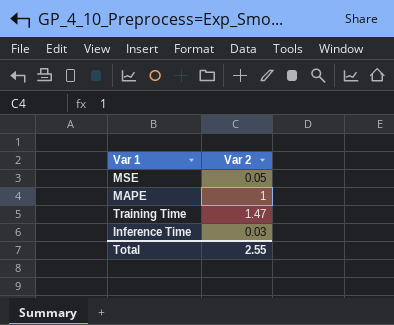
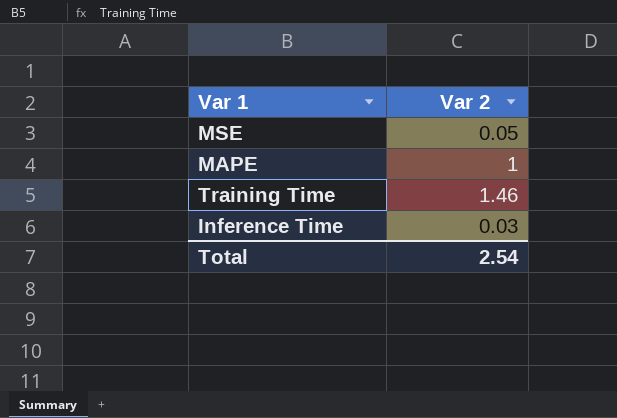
Training Time | Var 2: 1.47 -> 1.46
Total | Var 2: 2.55 -> 2.54

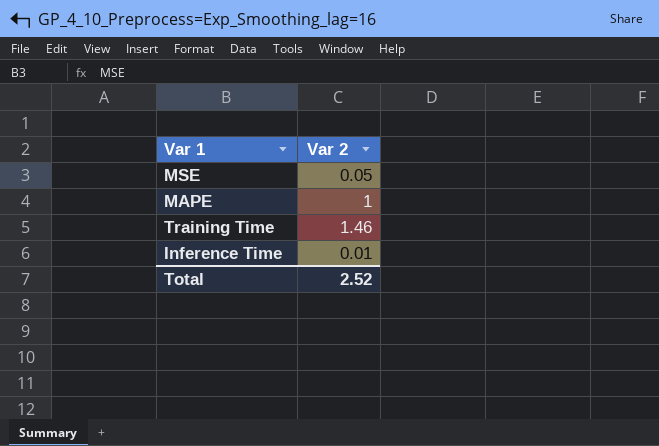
Inference Time | Var 2: 0.03 -> 0.01
Total | Var 2: 2.54 -> 2.52

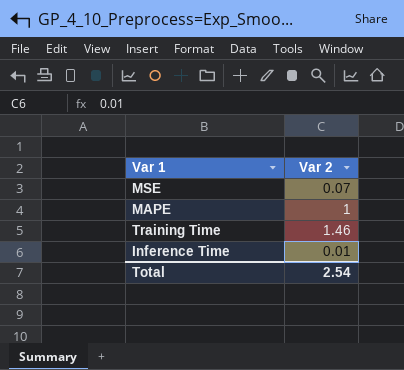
MSE | Var 2: 0.05 -> 0.07
Total | Var 2: 2.52 -> 2.54

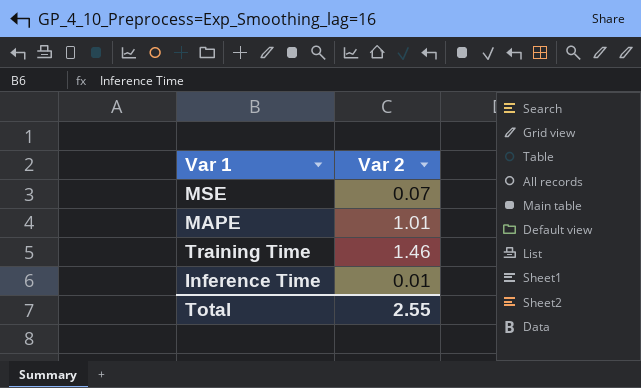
MAPE | Var 2: 1 -> 1.01
Total | Var 2: 2.54 -> 2.55

